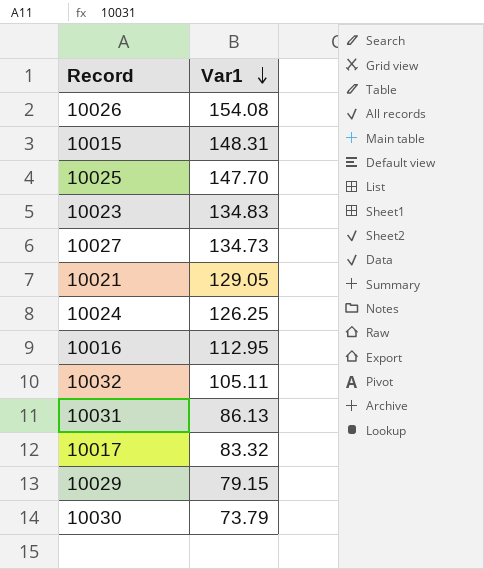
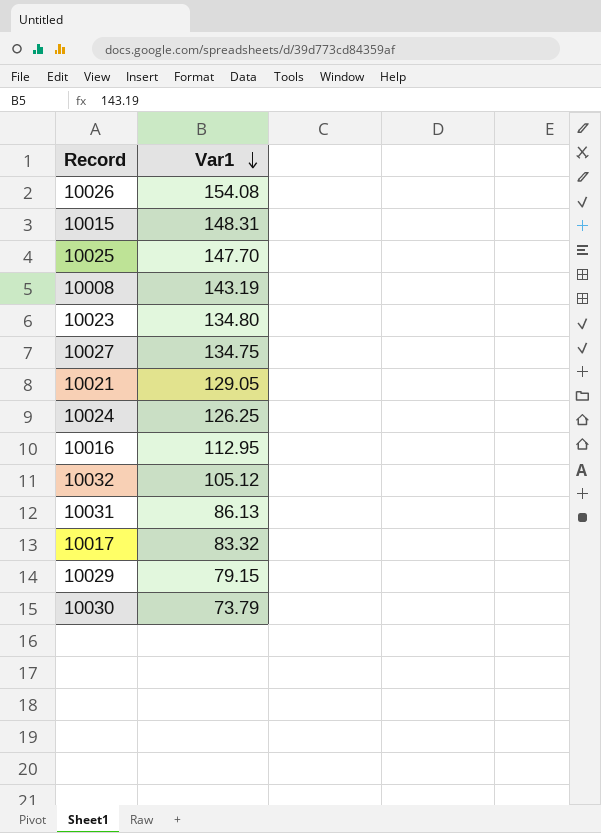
row 10008: none -> 143.19
10023 | Var1: 134.83 -> 134.80
10027 | Var1: 134.73 -> 134.75
10032 | Var1: 105.11 -> 105.12

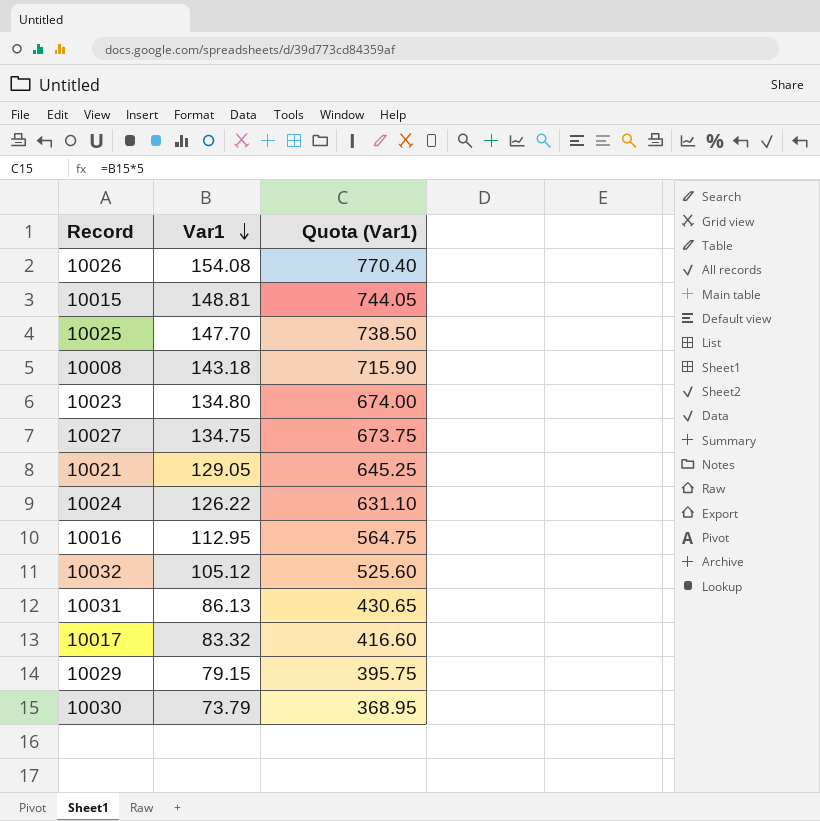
column Quota (Var1) | formula: none -> [Var1] * 5
10015 | Var1: 148.31 -> 148.81
10008 | Var1: 143.19 -> 143.18
10024 | Var1: 126.25 -> 126.22

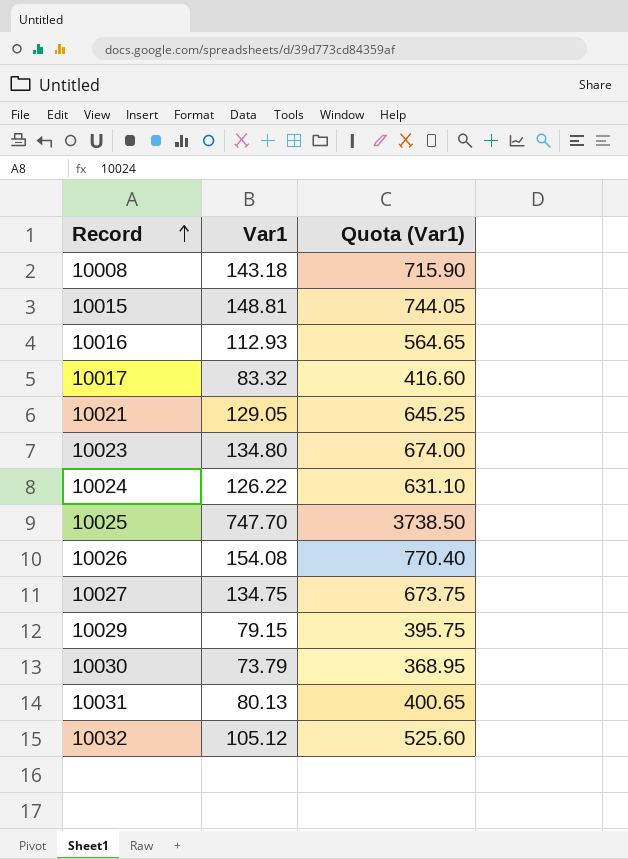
row order: Var1 descending -> Record ascending
10016 | Var1: 112.95 -> 112.93
10016 | Quota (Var1): 564.75 -> 564.65
10025 | Var1: 147.70 -> 747.70
10025 | Quota (Var1): 738.50 -> 3738.50
10031 | Var1: 86.13 -> 80.13
10031 | Quota (Var1): 430.65 -> 400.65

